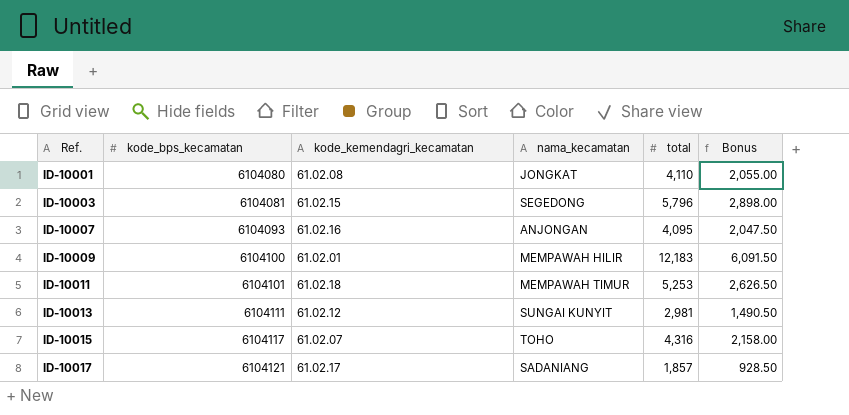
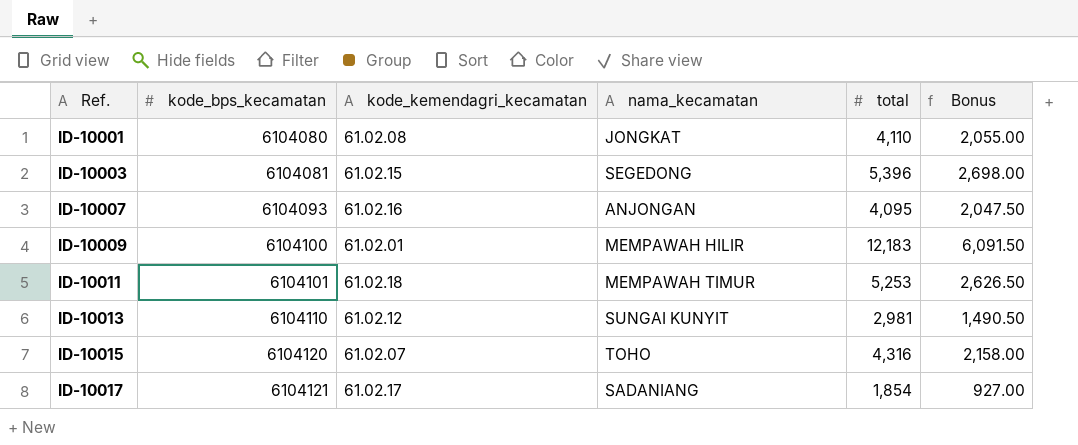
ID-10003 | total: 5,796 -> 5,396
ID-10003 | Bonus: 2,898.00 -> 2,698.00
ID-10013 | kode_bps_kecamatan: 6104111 -> 6104110
ID-10015 | kode_bps_kecamatan: 6104117 -> 6104120
ID-10017 | total: 1,857 -> 1,854
ID-10017 | Bonus: 928.50 -> 927.00

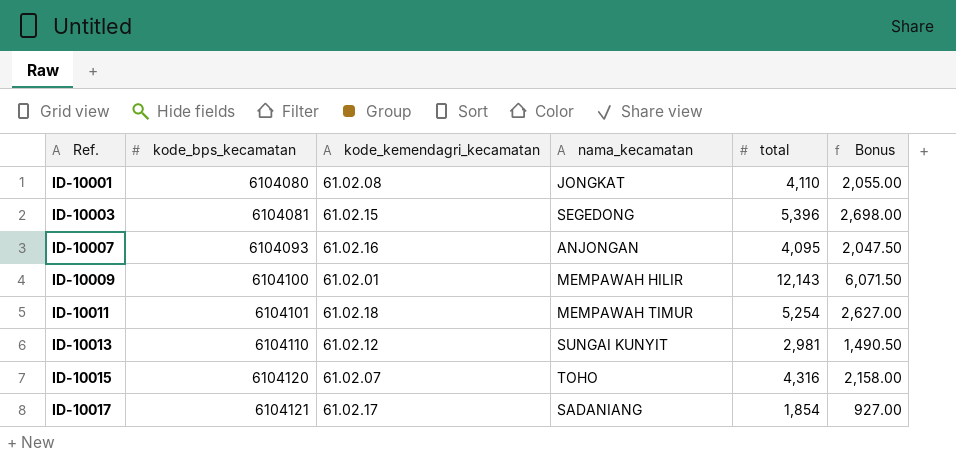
ID-10009 | total: 12,183 -> 12,143
ID-10009 | Bonus: 6,091.50 -> 6,071.50
ID-10011 | total: 5,253 -> 5,254
ID-10011 | Bonus: 2,626.50 -> 2,627.00

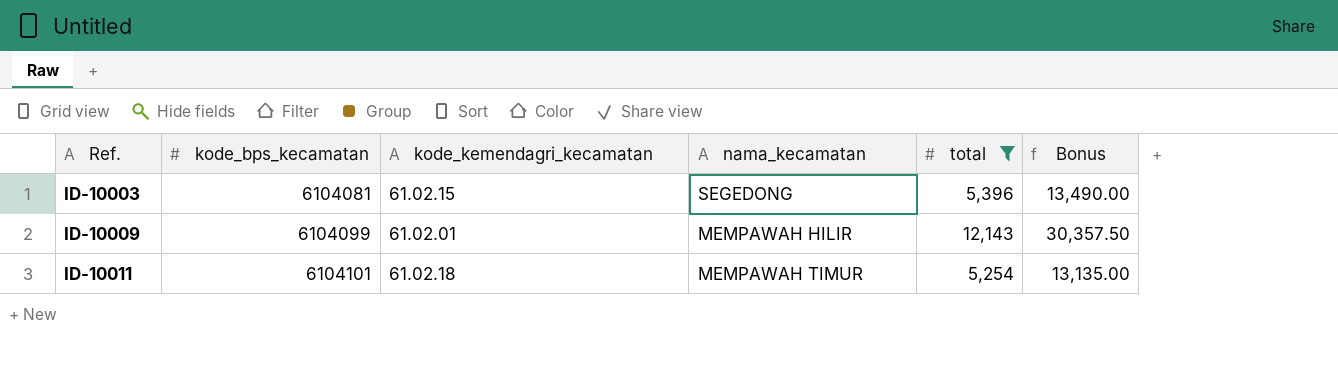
filter: none -> total >= 5,254
column Bonus | formula: [total] * 0.5 -> [total] * 2.5
ID-10009 | kode_bps_kecamatan: 6104100 -> 6104099

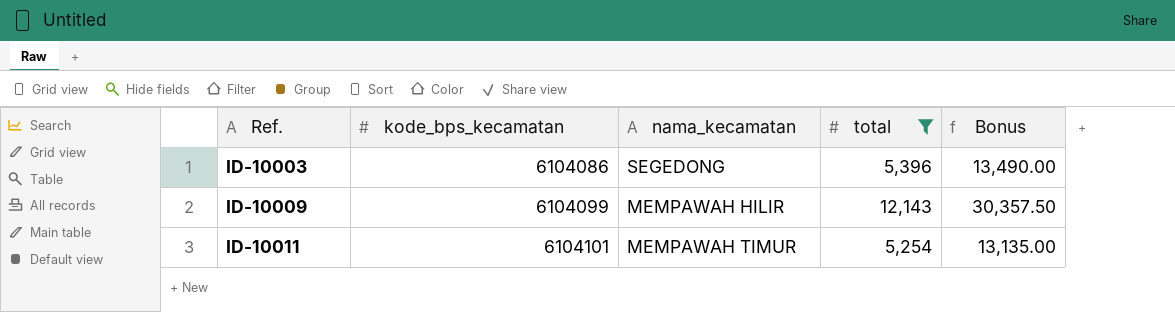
column kode_kemendagri_kecamatan | position: 3 -> none
ID-10003 | kode_bps_kecamatan: 6104081 -> 6104086

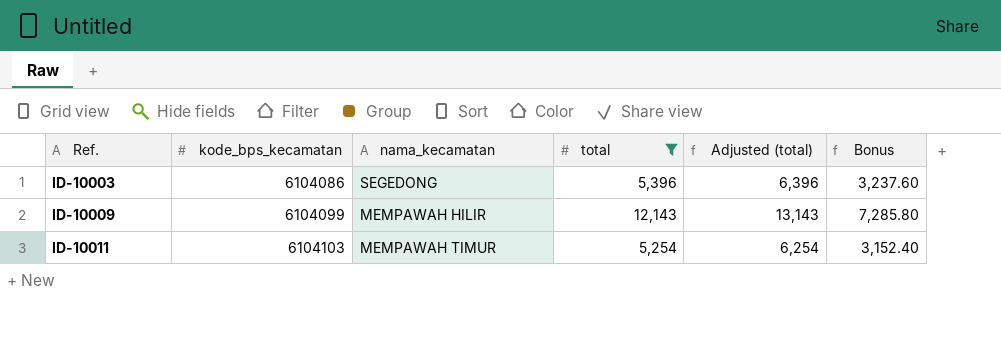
column Adjusted (total) | formula: none -> [total] + 1000
column Bonus | formula: [total] * 2.5 -> [total] * 0.6
ID-10011 | kode_bps_kecamatan: 6104101 -> 6104103

